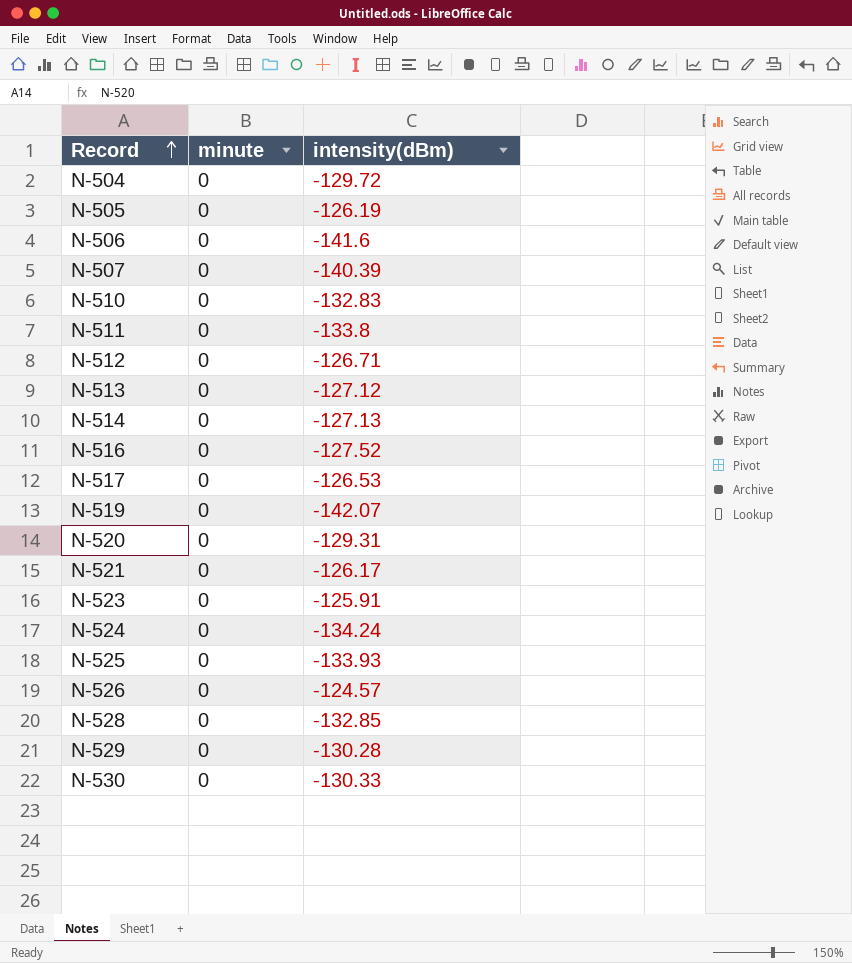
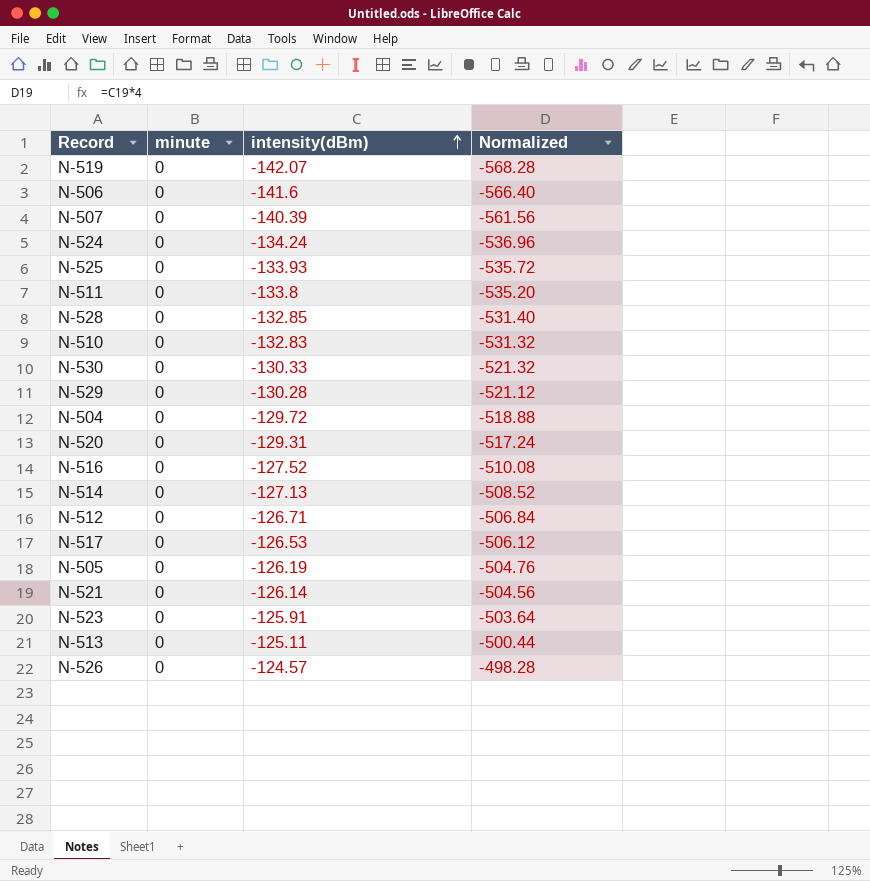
row order: Record ascending -> intensity(dBm) ascending
column Normalized | formula: none -> [intensity(dBm)] * 4
N-521 | intensity(dBm): -126.17 -> -126.14
N-513 | intensity(dBm): -127.12 -> -125.11

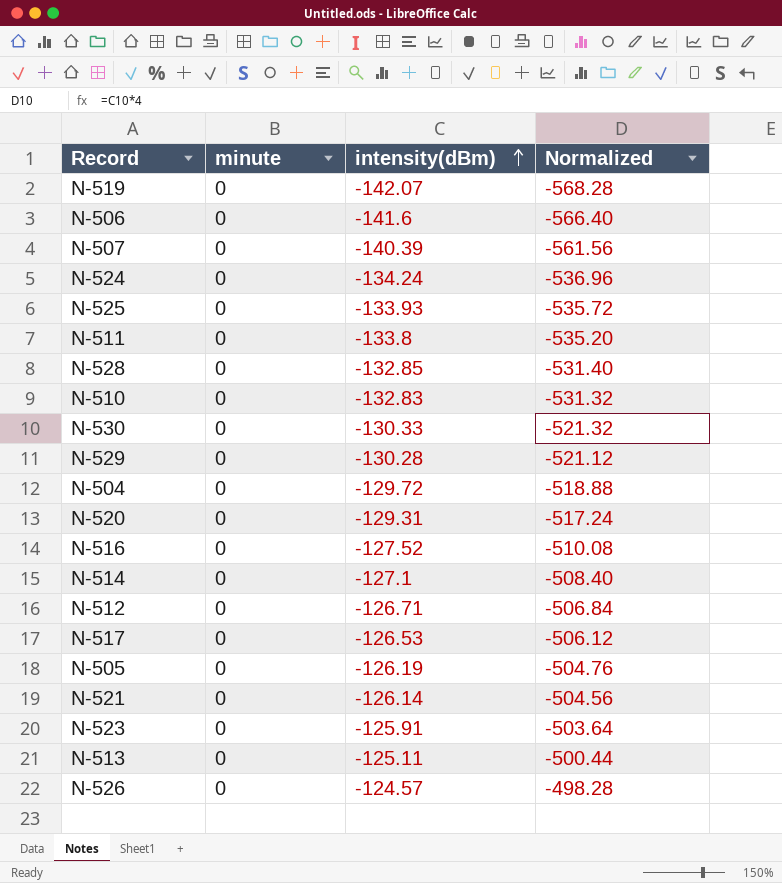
N-514 | intensity(dBm): -127.13 -> -127.1
N-514 | Normalized: -508.52 -> -508.40

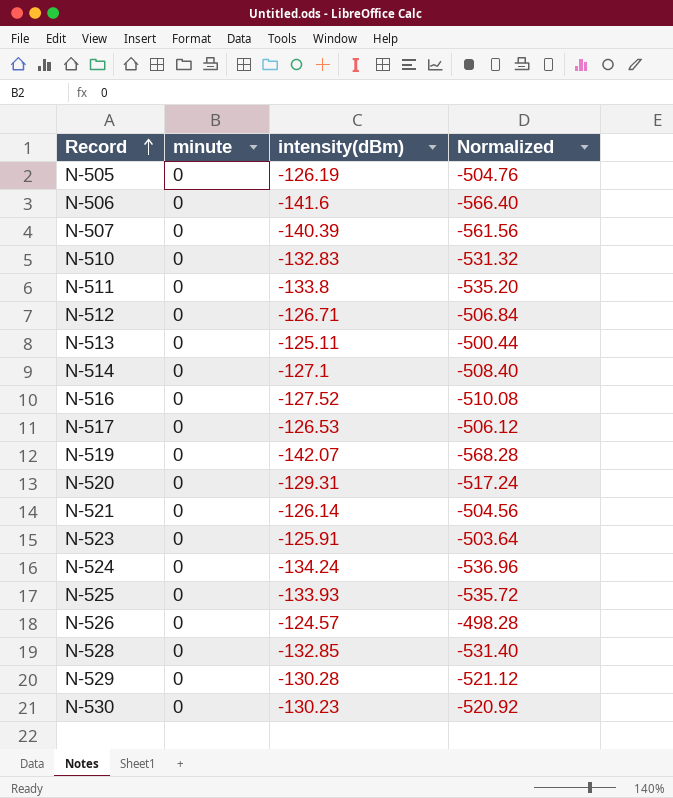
row order: intensity(dBm) ascending -> Record ascending
row N-504: 0 | -129.72 | -518.88 -> none
N-530 | intensity(dBm): -130.33 -> -130.23
N-530 | Normalized: -521.32 -> -520.92

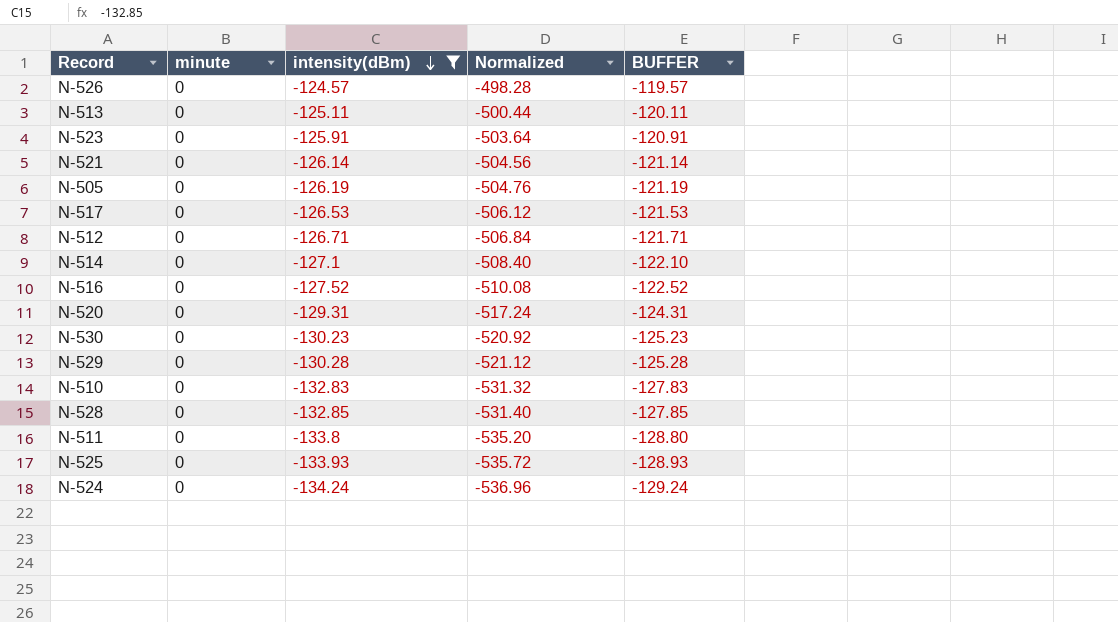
filter: none -> intensity(dBm) >= -134.24
row order: Record ascending -> intensity(dBm) descending
column BUFFER | formula: none -> [intensity(dBm)] + 5

